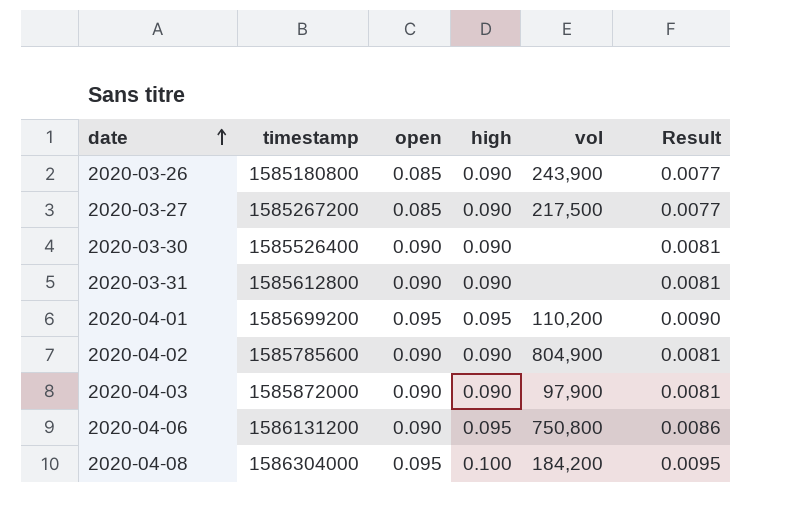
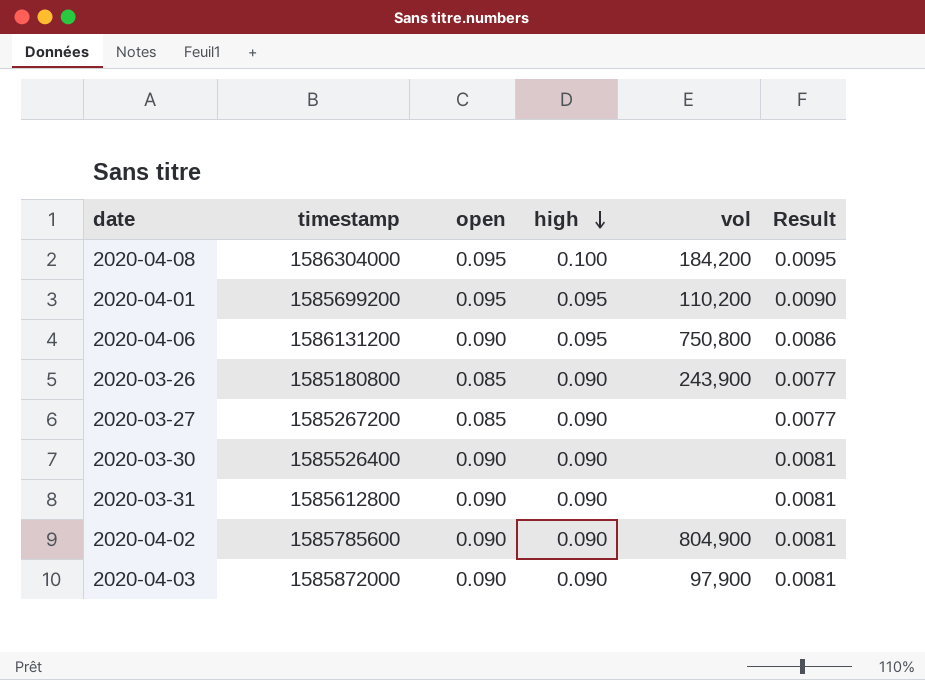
row order: date ascending -> high descending
2020-03-27 | vol: 217,500 -> none

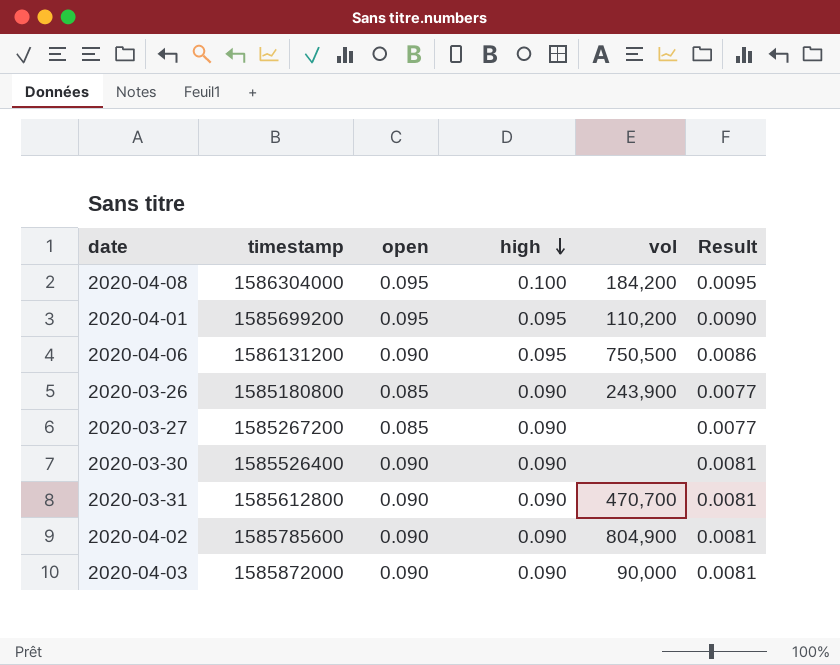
2020-04-06 | vol: 750,800 -> 750,500
2020-03-31 | vol: none -> 470,700
2020-04-03 | vol: 97,900 -> 90,000

